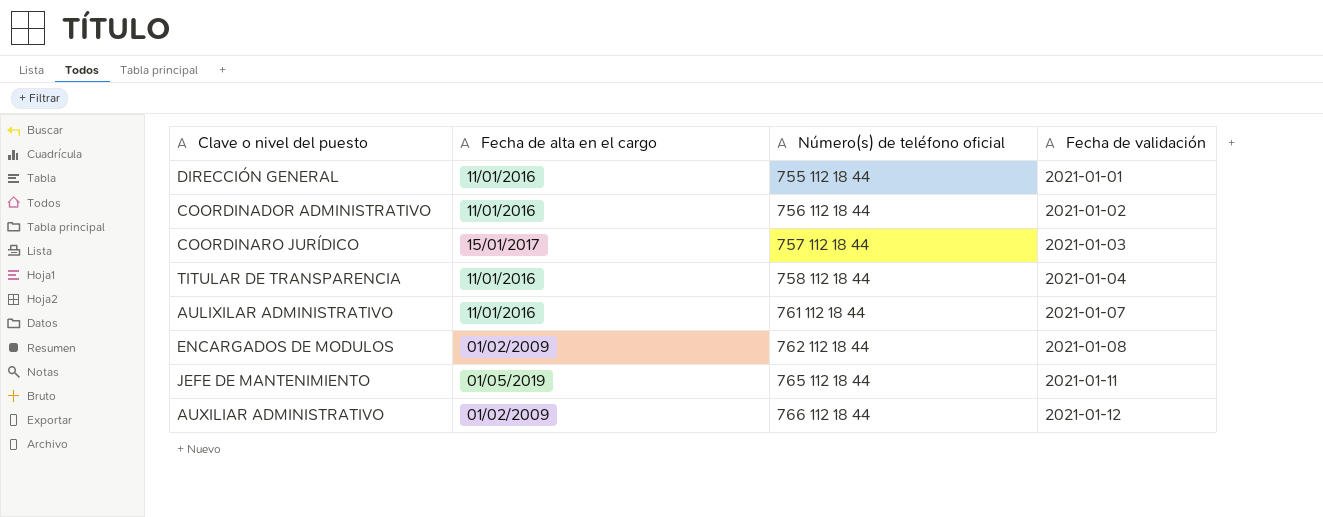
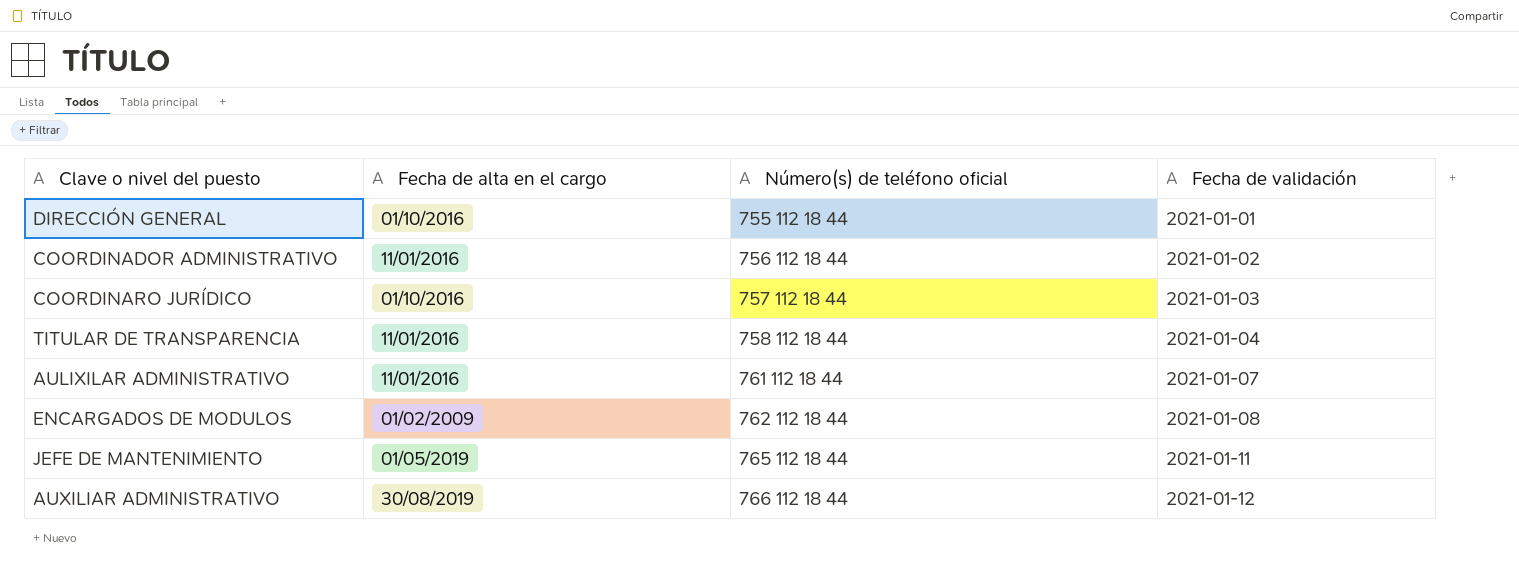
DIRECCIÓN GENERAL | Fecha de alta en el cargo: 11/01/2016 -> 01/10/2016
COORDINARO JURÍDICO | Fecha de alta en el cargo: 15/01/2017 -> 01/10/2016
AUXILIAR ADMINISTRATIVO | Fecha de alta en el cargo: 01/02/2009 -> 30/08/2019

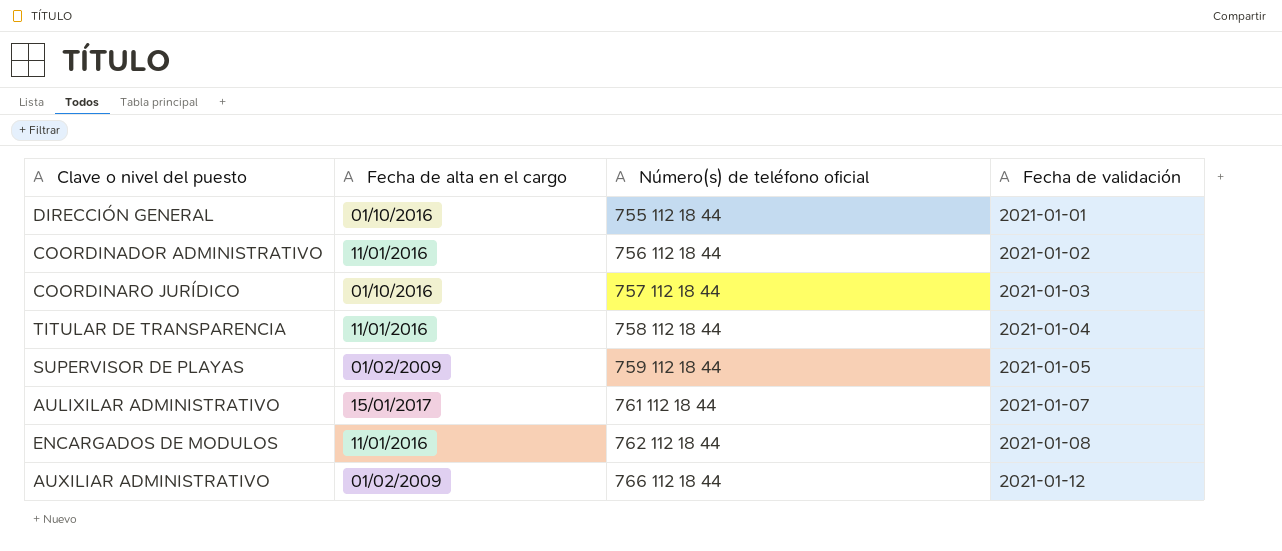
row JEFE DE MANTENIMIENTO: 01/05/2019 | 765 112 18 44 | 2021-01-11 -> none
row SUPERVISOR DE PLAYAS: none -> 01/02/2009 | 759 112 18 44 | 2021-01-05
AULIXILAR ADMINISTRATIVO | Fecha de alta en el cargo: 11/01/2016 -> 15/01/2017
ENCARGADOS DE MODULOS | Fecha de alta en el cargo: 01/02/2009 -> 11/01/2016
AUXILIAR ADMINISTRATIVO | Fecha de alta en el cargo: 30/08/2019 -> 01/02/2009

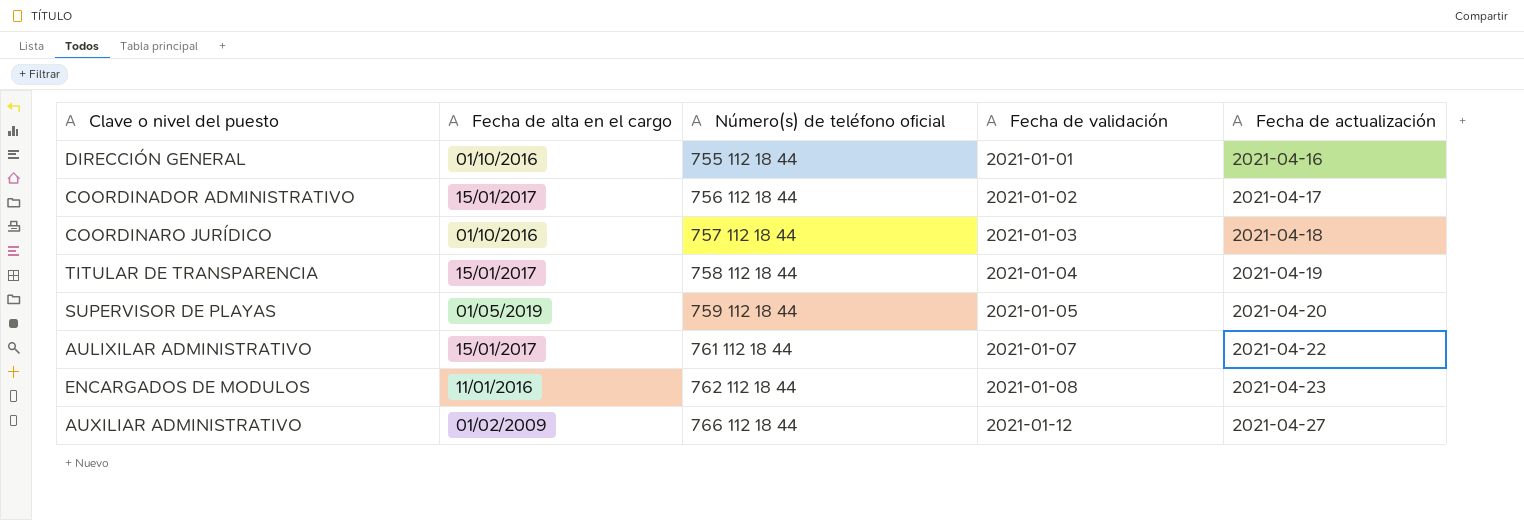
column Fecha de actualización | position: none -> 5
COORDINADOR ADMINISTRATIVO | Fecha de alta en el cargo: 11/01/2016 -> 15/01/2017
TITULAR DE TRANSPARENCIA | Fecha de alta en el cargo: 11/01/2016 -> 15/01/2017
SUPERVISOR DE PLAYAS | Fecha de alta en el cargo: 01/02/2009 -> 01/05/2019

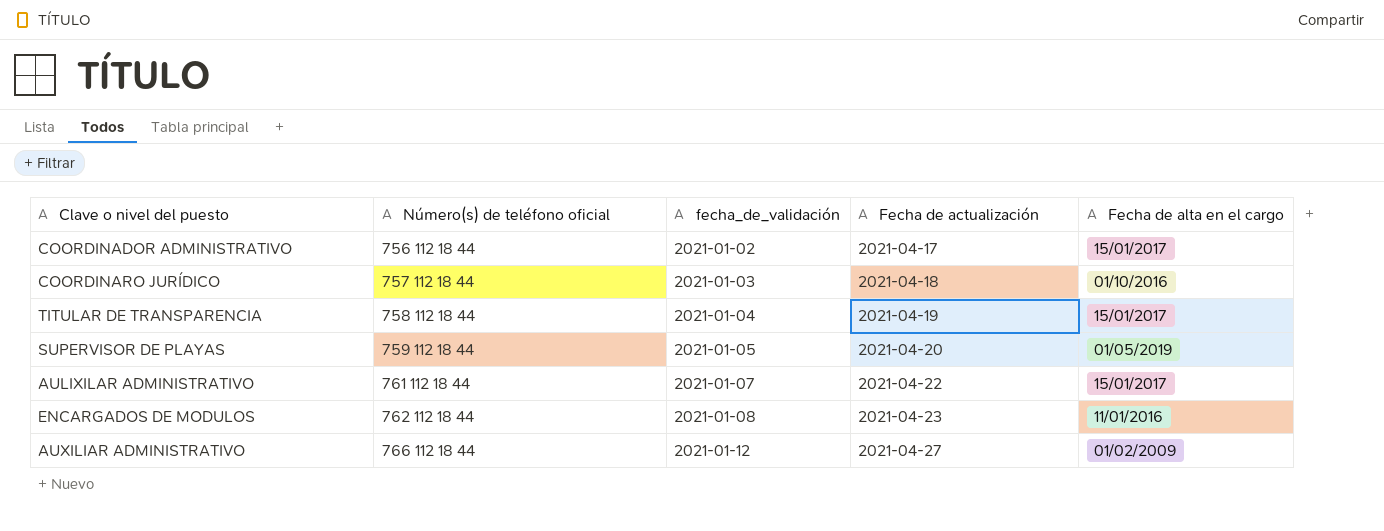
column name: Fecha de validación -> fecha_de_validación
column Fecha de alta en el cargo | position: 2 -> 5
row DIRECCIÓN GENERAL: 01/10/2016 | 755 112 18 44 | 2021-01-01 | 2021-04-16 -> none

